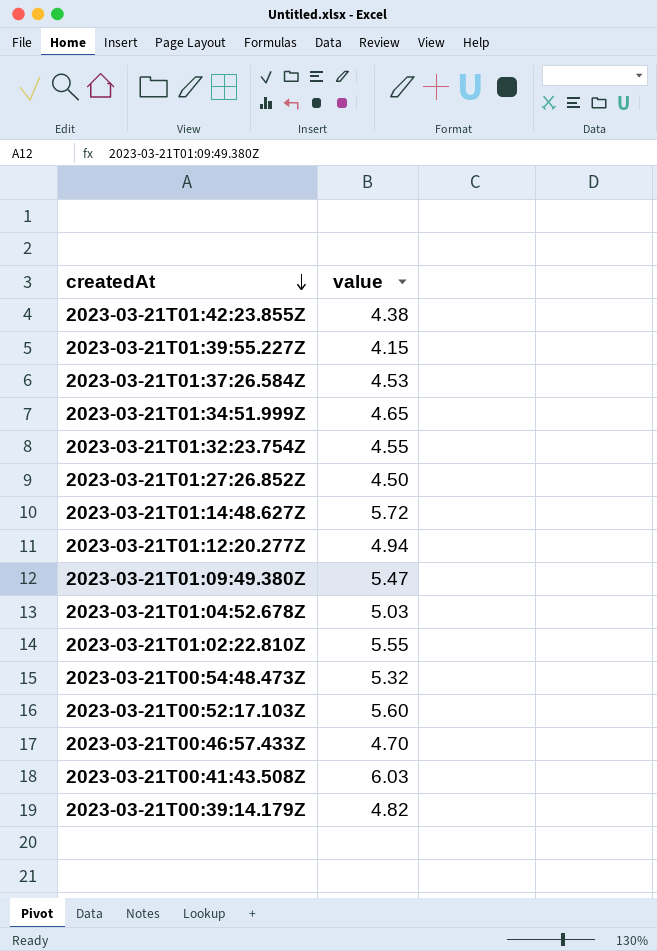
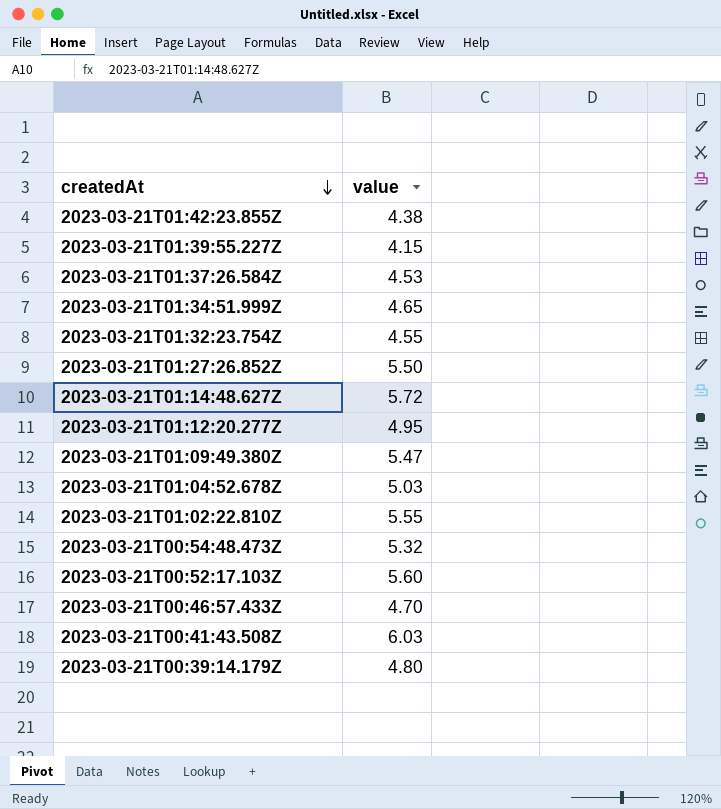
2023-03-21T01:27:26.852Z | value: 4.50 -> 5.50
2023-03-21T01:12:20.277Z | value: 4.94 -> 4.95
2023-03-21T00:39:14.179Z | value: 4.82 -> 4.80

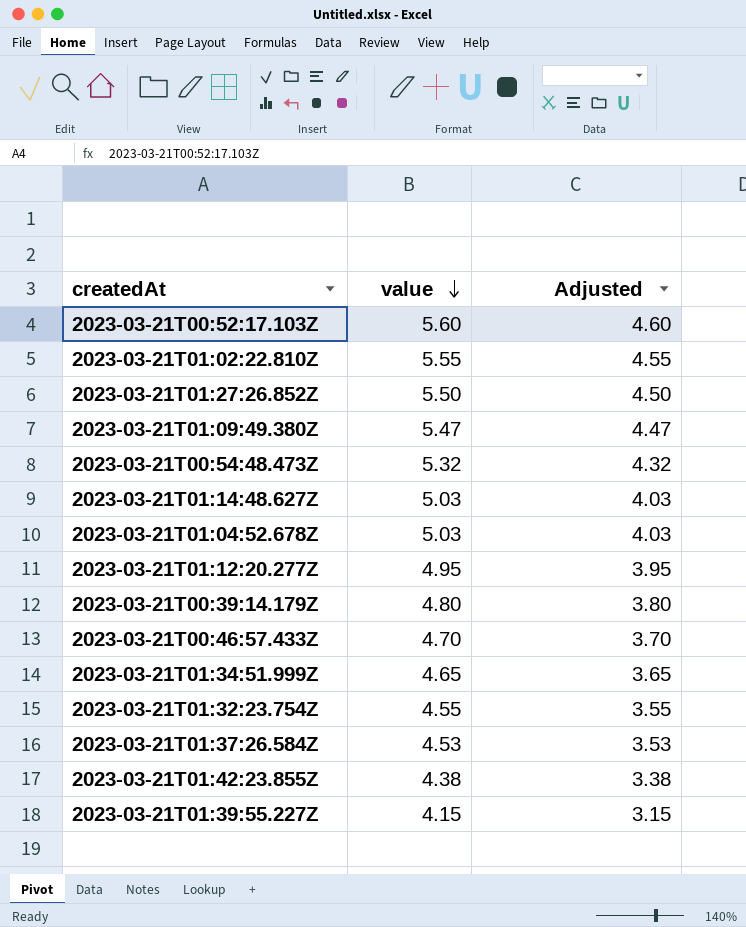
row order: createdAt descending -> value descending
column Adjusted | formula: none -> [value] - 1
row 2023-03-21T00:41:43.508Z: 6.03 -> none
2023-03-21T01:14:48.627Z | value: 5.72 -> 5.03

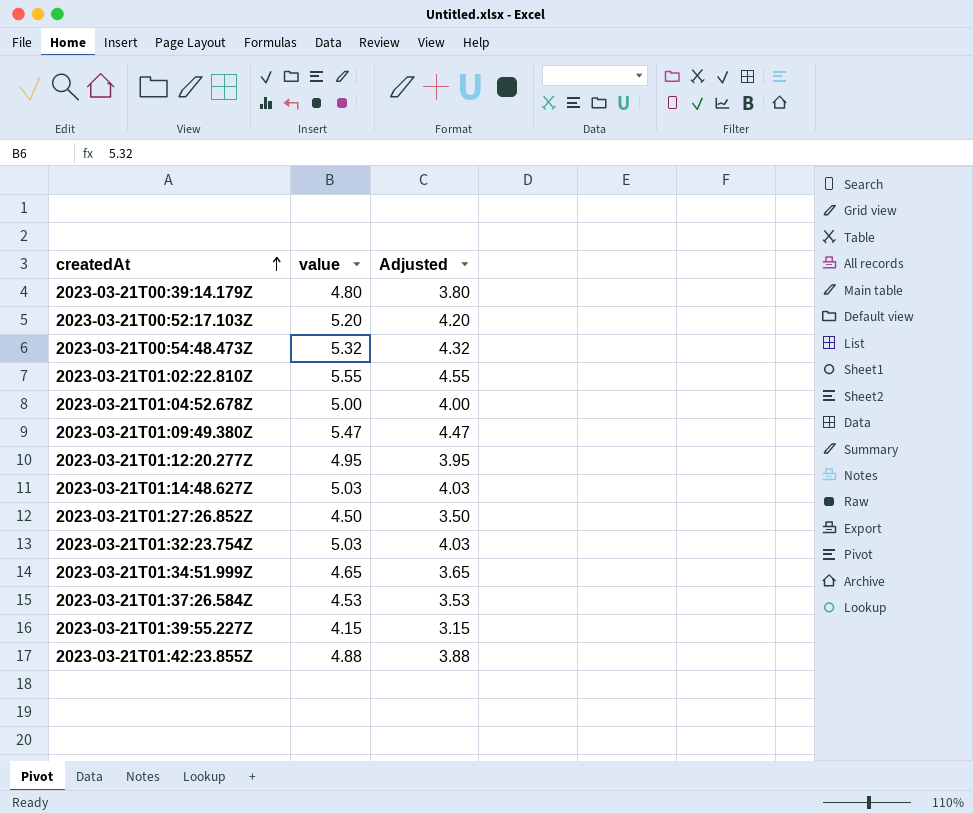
row order: value descending -> createdAt ascending
row 2023-03-21T00:46:57.433Z: 4.70 | 3.70 -> none
2023-03-21T00:52:17.103Z | value: 5.60 -> 5.20
2023-03-21T00:52:17.103Z | Adjusted: 4.60 -> 4.20
2023-03-21T01:04:52.678Z | value: 5.03 -> 5.00
2023-03-21T01:04:52.678Z | Adjusted: 4.03 -> 4.00
2023-03-21T01:27:26.852Z | value: 5.50 -> 4.50
2023-03-21T01:27:26.852Z | Adjusted: 4.50 -> 3.50
2023-03-21T01:32:23.754Z | value: 4.55 -> 5.03
2023-03-21T01:32:23.754Z | Adjusted: 3.55 -> 4.03
2023-03-21T01:42:23.855Z | value: 4.38 -> 4.88
2023-03-21T01:42:23.855Z | Adjusted: 3.38 -> 3.88

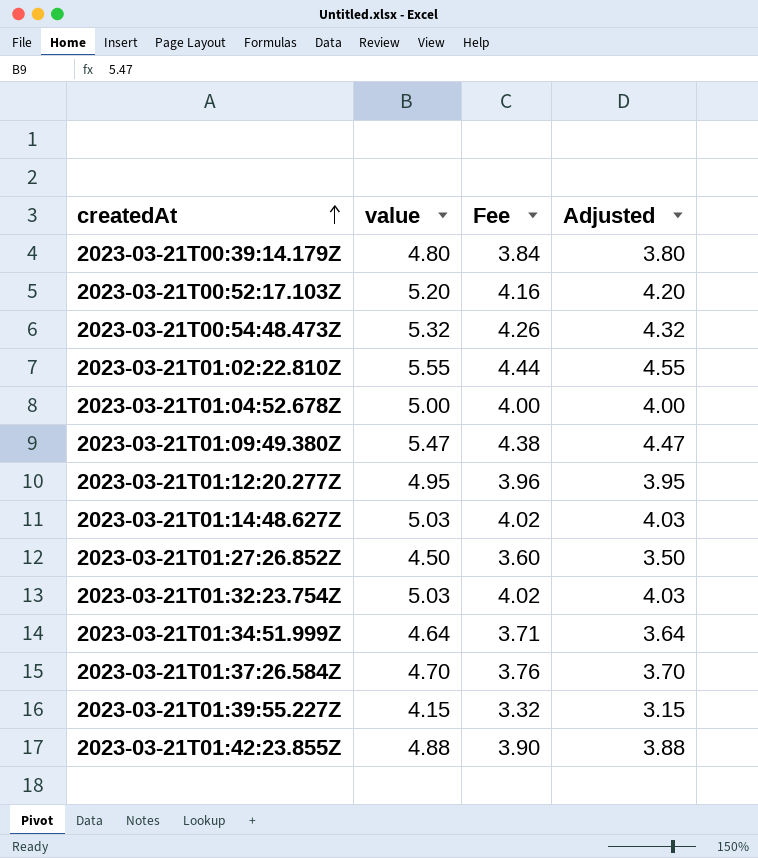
column Fee | formula: none -> [value] * 0.8
2023-03-21T01:34:51.999Z | value: 4.65 -> 4.64
2023-03-21T01:34:51.999Z | Adjusted: 3.65 -> 3.64
2023-03-21T01:37:26.584Z | value: 4.53 -> 4.70
2023-03-21T01:37:26.584Z | Adjusted: 3.53 -> 3.70

